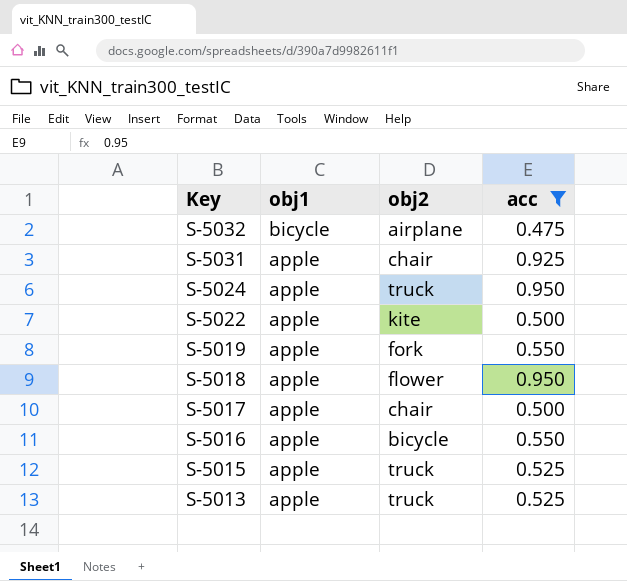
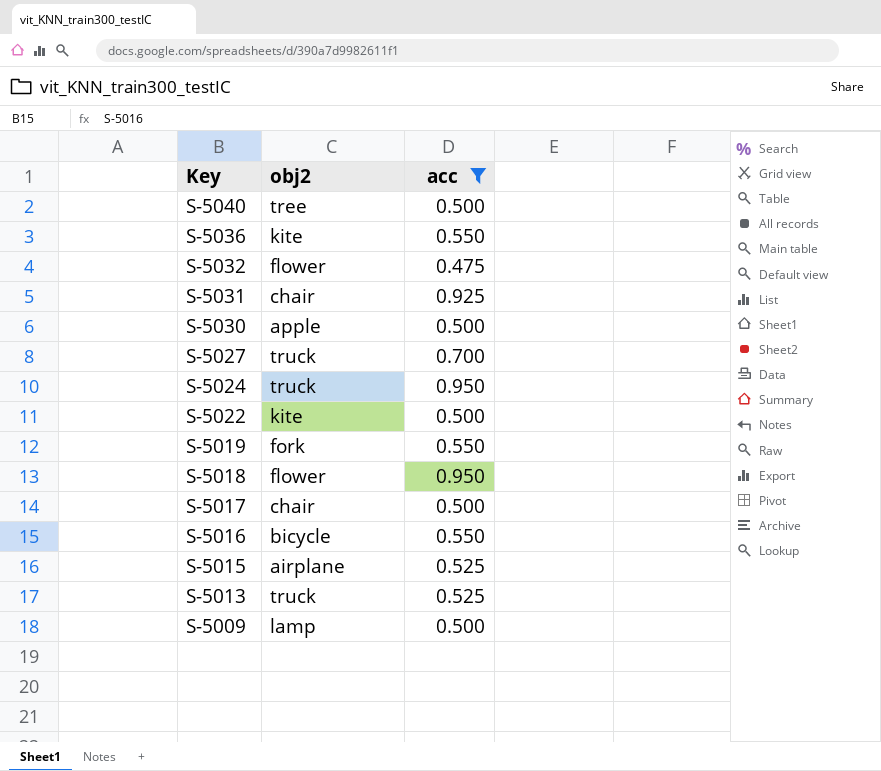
column obj1 | position: 2 -> none
row S-5040: none -> tree | 0.500
row S-5036: none -> kite | 0.550
S-5032 | obj2: airplane -> flower
row S-5030: none -> apple | 0.500
row S-5027: none -> truck | 0.700
S-5015 | obj2: truck -> airplane
row S-5009: none -> lamp | 0.500

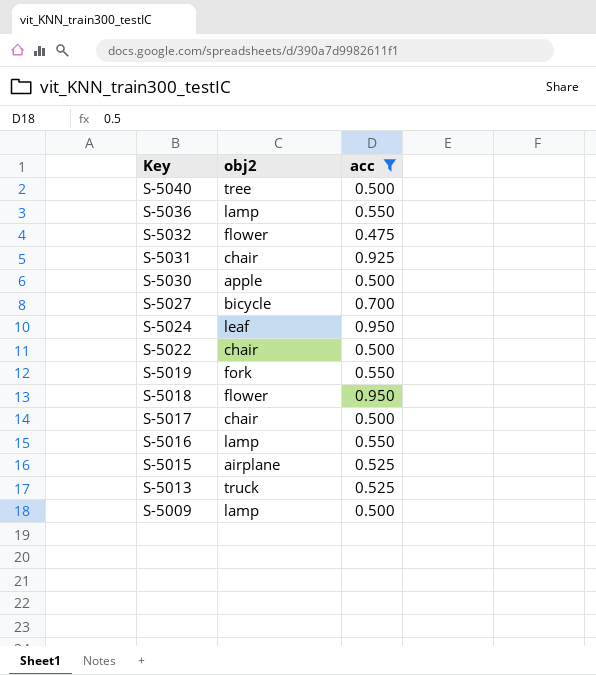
S-5036 | obj2: kite -> lamp
S-5027 | obj2: truck -> bicycle
S-5024 | obj2: truck -> leaf
S-5022 | obj2: kite -> chair
S-5016 | obj2: bicycle -> lamp

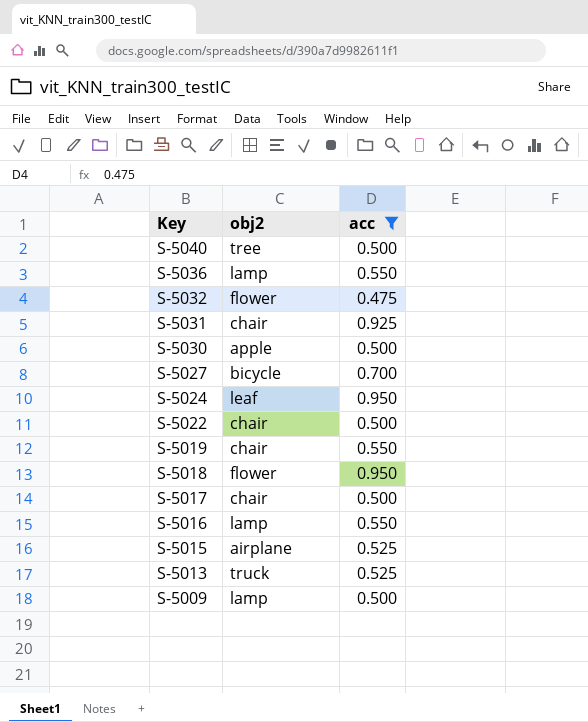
S-5019 | obj2: fork -> chair

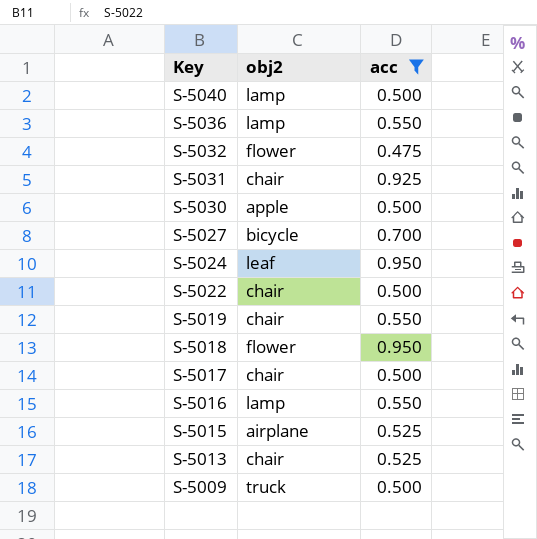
S-5040 | obj2: tree -> lamp
S-5013 | obj2: truck -> chair
S-5009 | obj2: lamp -> truck

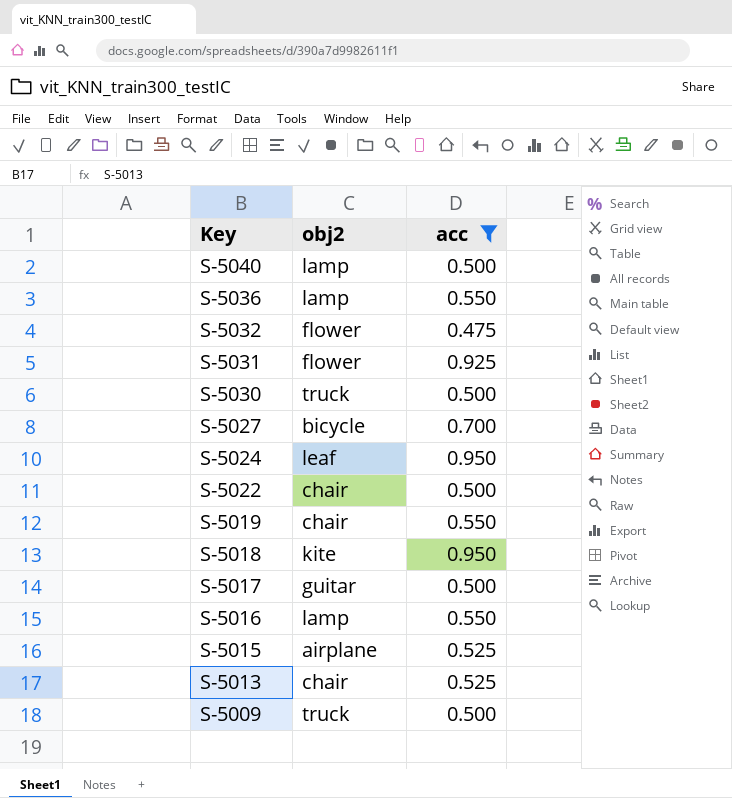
S-5031 | obj2: chair -> flower
S-5030 | obj2: apple -> truck
S-5018 | obj2: flower -> kite
S-5017 | obj2: chair -> guitar

